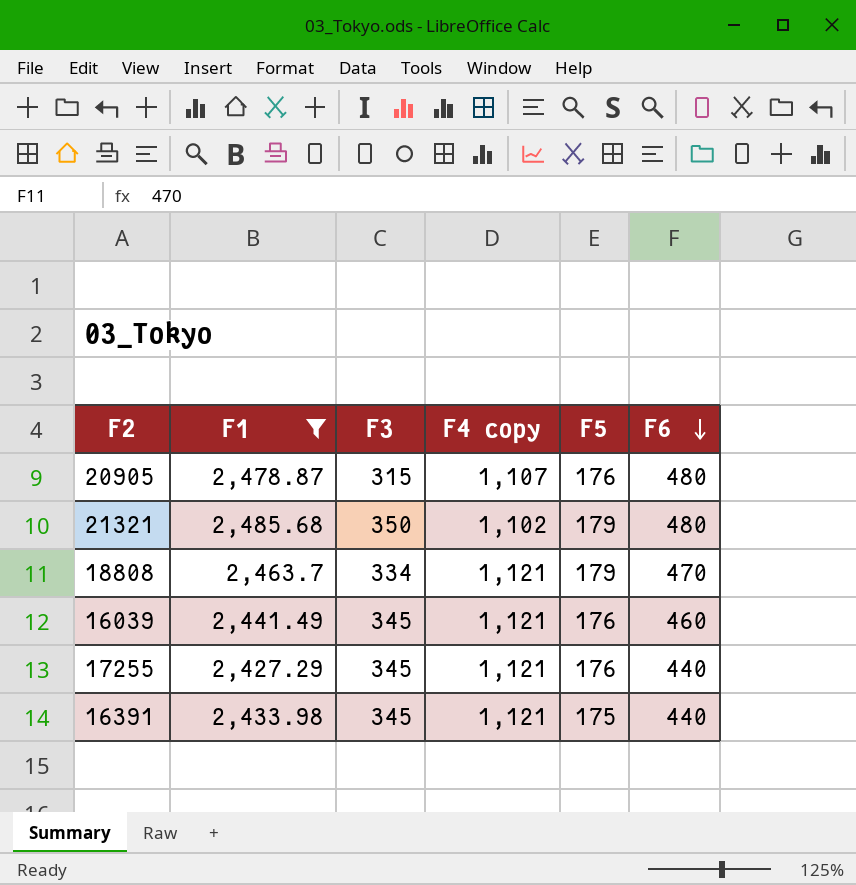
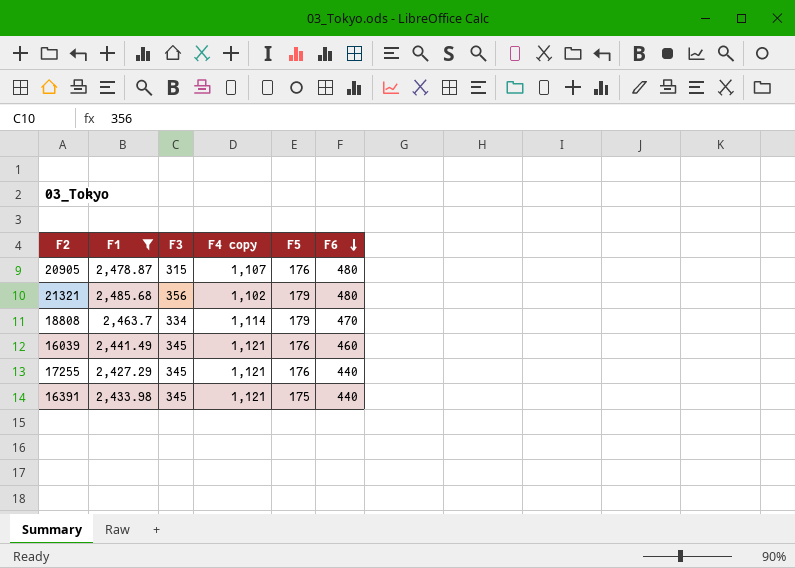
21321 | F3: 350 -> 356
18808 | F4 copy: 1,121 -> 1,114

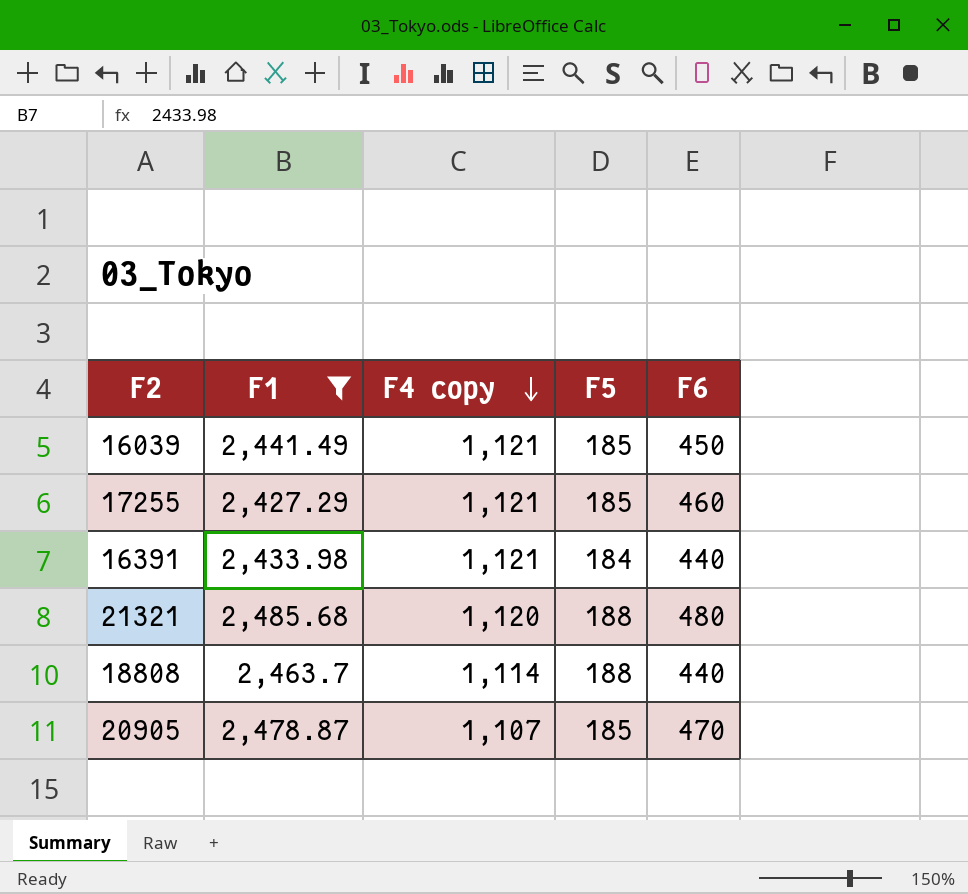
row order: F6 descending -> F4 copy descending
column F3 | position: 3 -> none
16039 | F5: 176 -> 185
16039 | F6: 460 -> 450
17255 | F5: 176 -> 185
17255 | F6: 440 -> 460
16391 | F5: 175 -> 184
21321 | F4 copy: 1,102 -> 1,120
21321 | F5: 179 -> 188
18808 | F5: 179 -> 188
18808 | F6: 470 -> 440
20905 | F5: 176 -> 185
20905 | F6: 480 -> 470

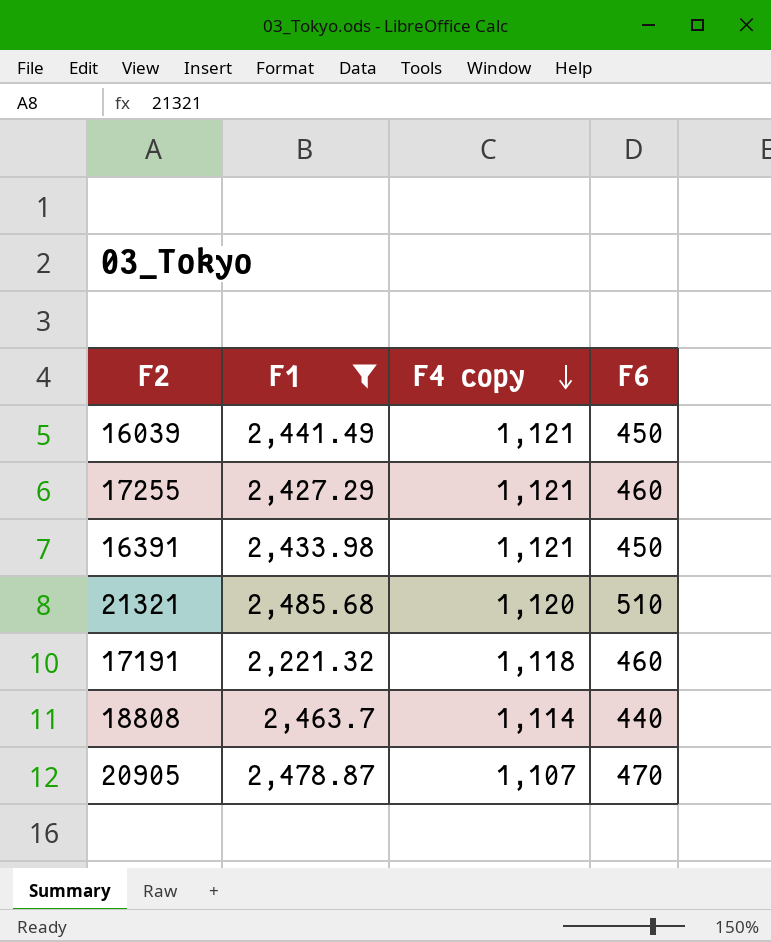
column F5 | position: 4 -> none
16391 | F6: 440 -> 450
21321 | F6: 480 -> 510
row 17191: none -> 2,221.32 | 1,118 | 460

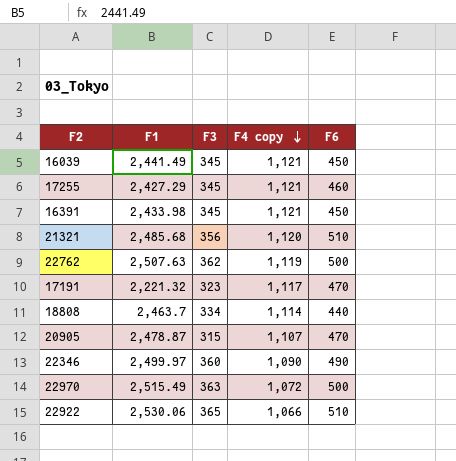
filter: F1 <= 2,485.68 -> none
column F3 | position: none -> 3
17191 | F4 copy: 1,118 -> 1,117
17191 | F6: 460 -> 470

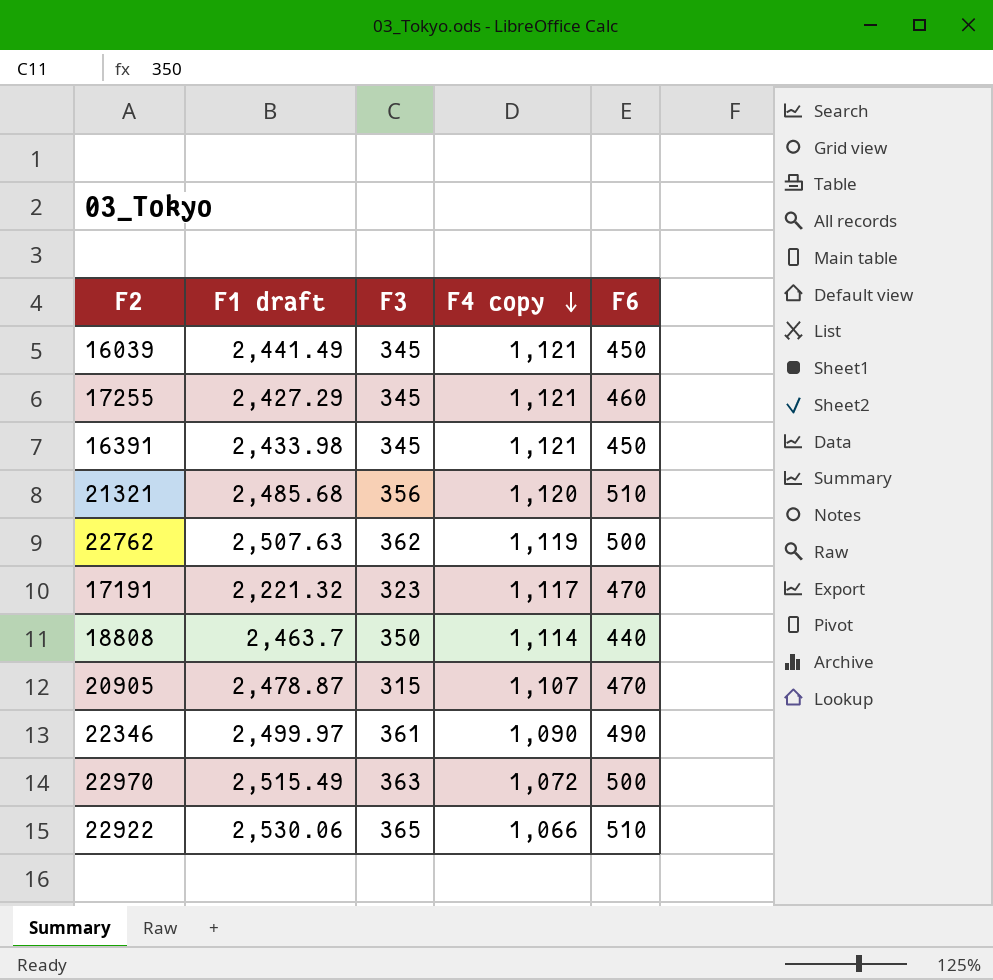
column name: F1 -> F1 draft
18808 | F3: 334 -> 350
22346 | F3: 360 -> 361

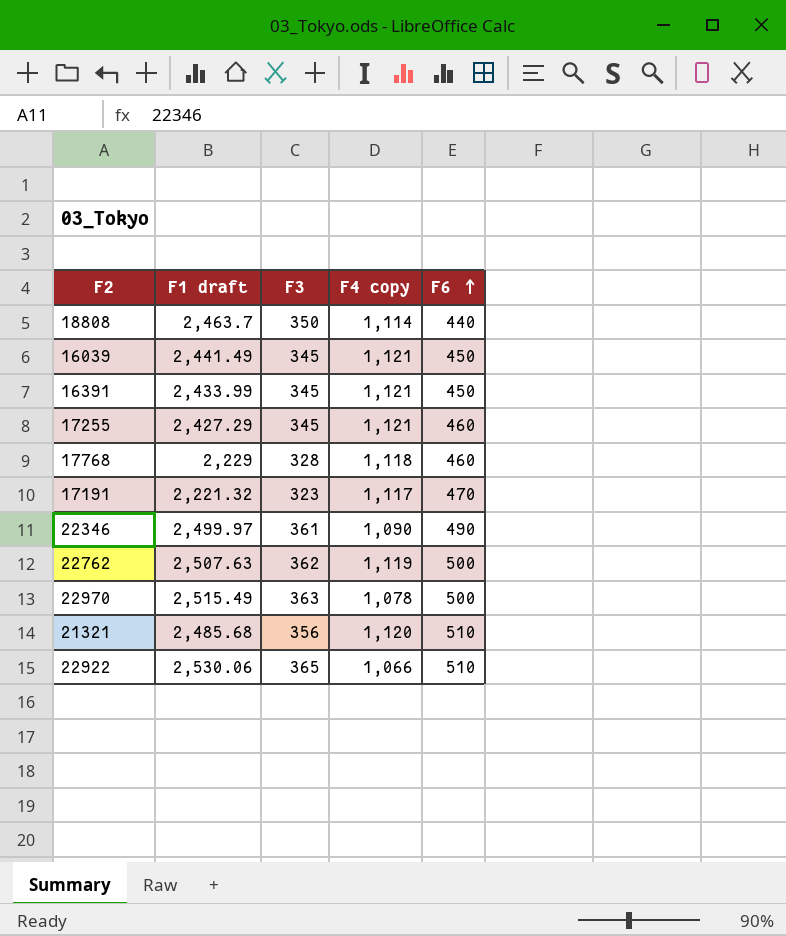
row order: F4 copy descending -> F6 ascending
row 20905: 2,478.87 | 315 | 1,107 | 470 -> none
16391 | F1 draft: 2,433.98 -> 2,433.99
row 17768: none -> 2,229 | 328 | 1,118 | 460
22970 | F4 copy: 1,072 -> 1,078

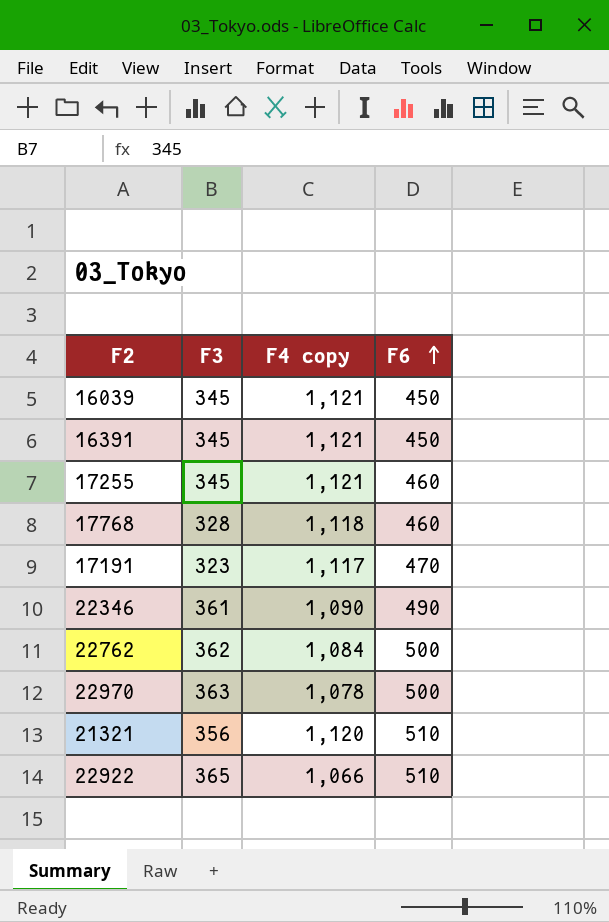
column F1 draft | position: 2 -> none
row 18808: 2,463.7 | 350 | 1,114 | 440 -> none
22762 | F4 copy: 1,119 -> 1,084

